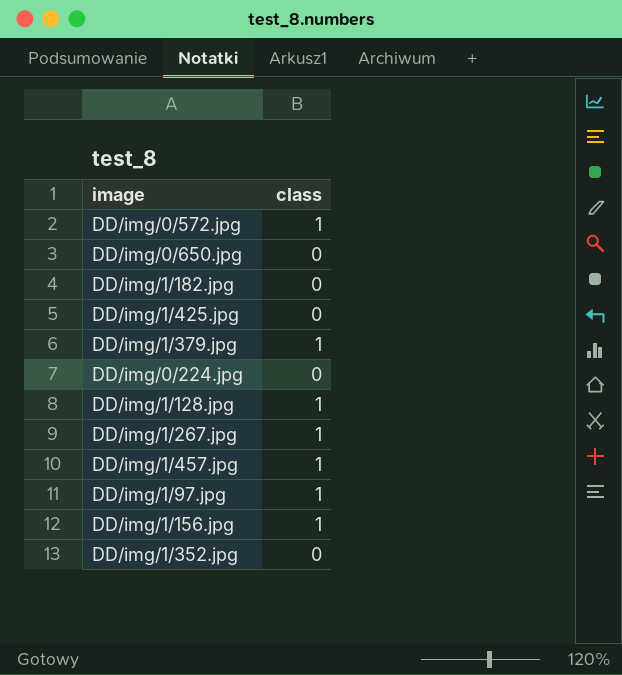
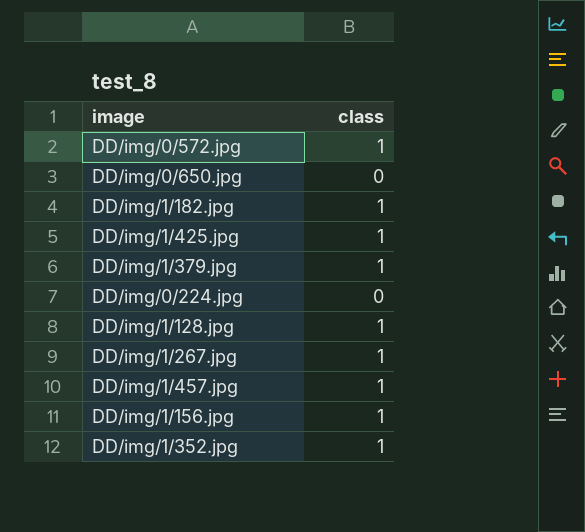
row DD/img/1/97.jpg: 1 -> none
DD/img/1/182.jpg | class: 0 -> 1
DD/img/1/425.jpg | class: 0 -> 1
DD/img/1/352.jpg | class: 0 -> 1

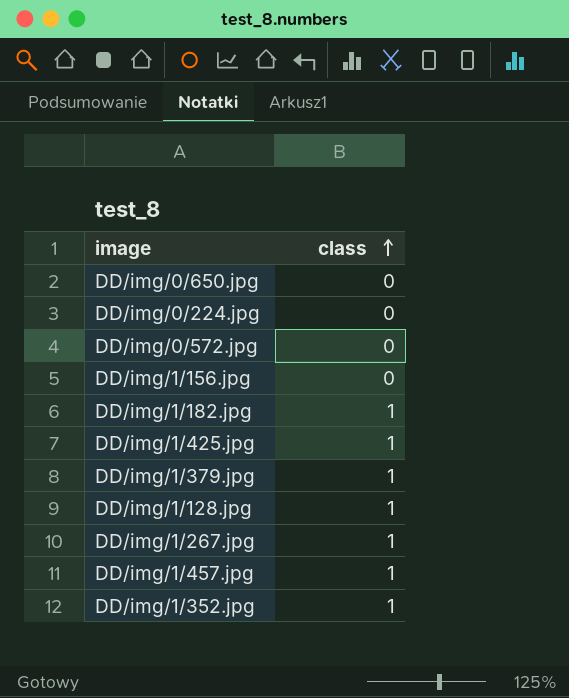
row order: none -> class ascending
DD/img/0/572.jpg | class: 1 -> 0
DD/img/1/156.jpg | class: 1 -> 0

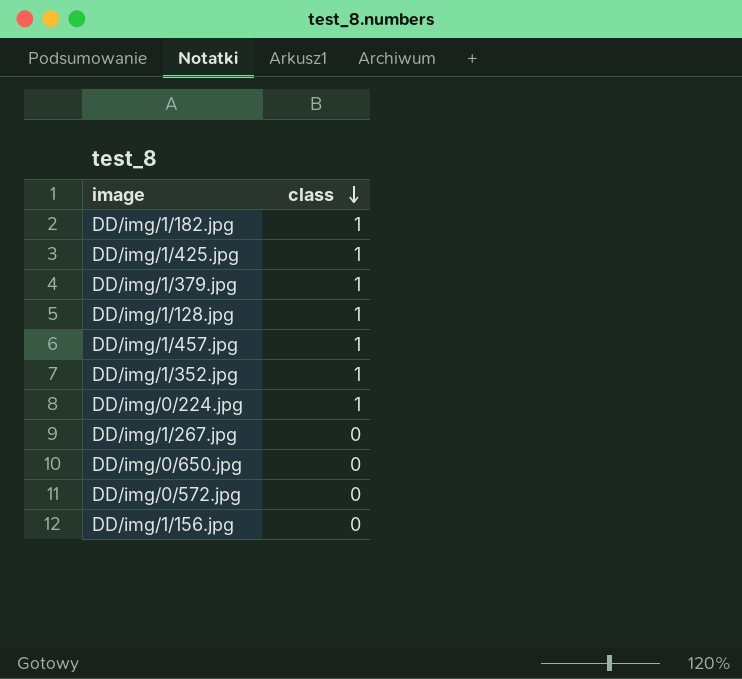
row order: class ascending -> class descending
DD/img/0/224.jpg | class: 0 -> 1
DD/img/1/267.jpg | class: 1 -> 0

